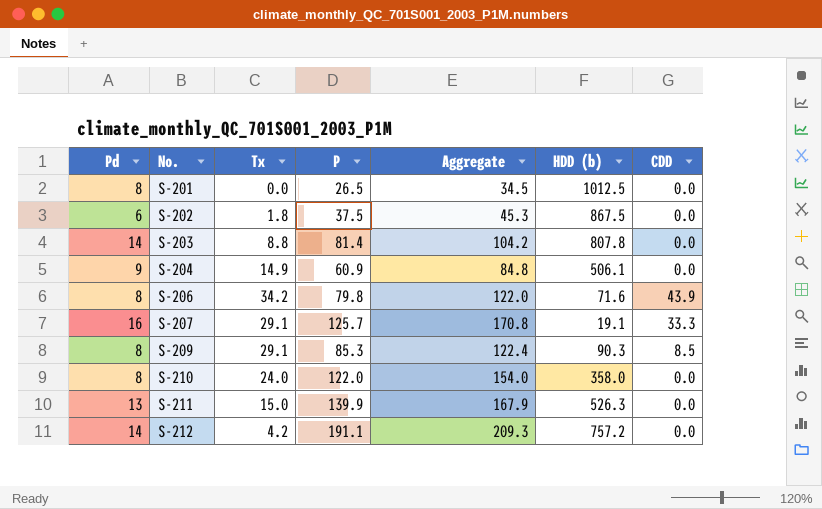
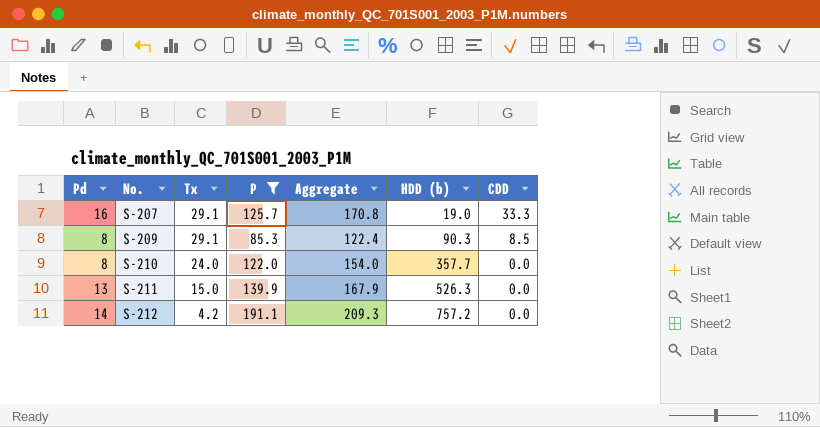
filter: none -> P >= 85.3
S-207 | HDD (b): 19.1 -> 19.0
S-210 | HDD (b): 358.0 -> 357.7

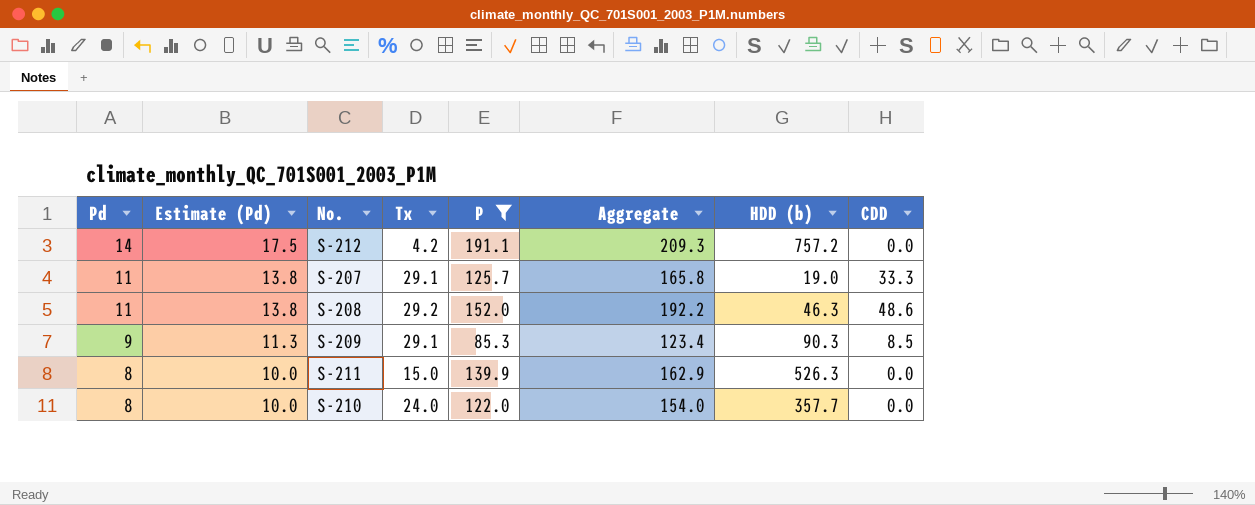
row order: No. ascending -> Pd descending
column Estimate (Pd) | formula: none -> [Pd] * 1.25
S-207 | Pd: 16 -> 11
S-207 | Aggregate: 170.8 -> 165.8
row S-208: none -> 11 | 13.8 | 29.2 | 152.0 | 192.2 | 46.3 | 48.6
S-209 | Pd: 8 -> 9
S-209 | Aggregate: 122.4 -> 123.4
S-211 | Pd: 13 -> 8
S-211 | Aggregate: 167.9 -> 162.9

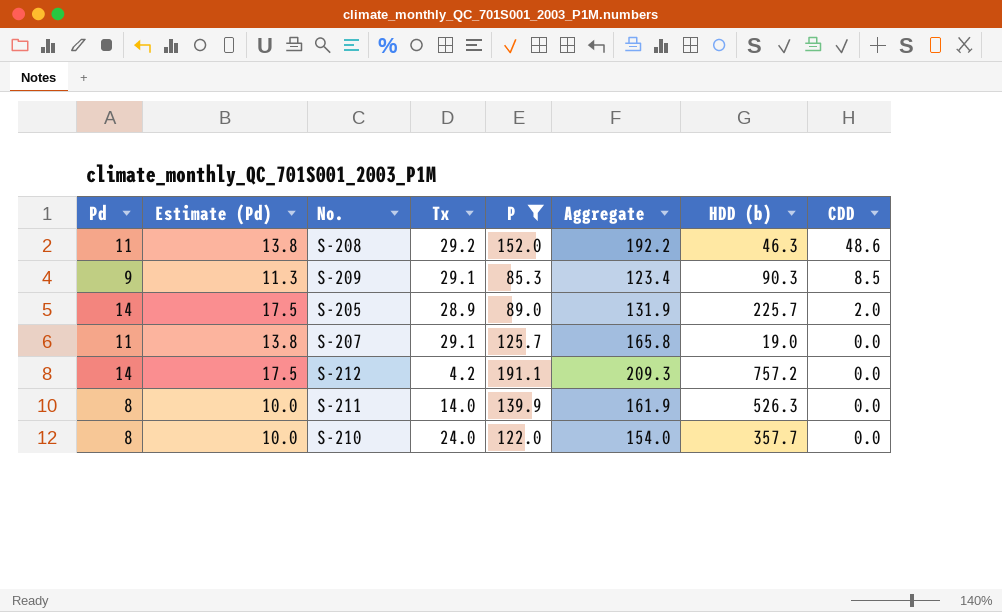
row order: Pd descending -> CDD descending
row S-205: none -> 14 | 17.5 | 28.9 | 89.0 | 131.9 | 225.7 | 2.0
S-207 | CDD: 33.3 -> 0.0
S-211 | Tx: 15.0 -> 14.0
S-211 | Aggregate: 162.9 -> 161.9

